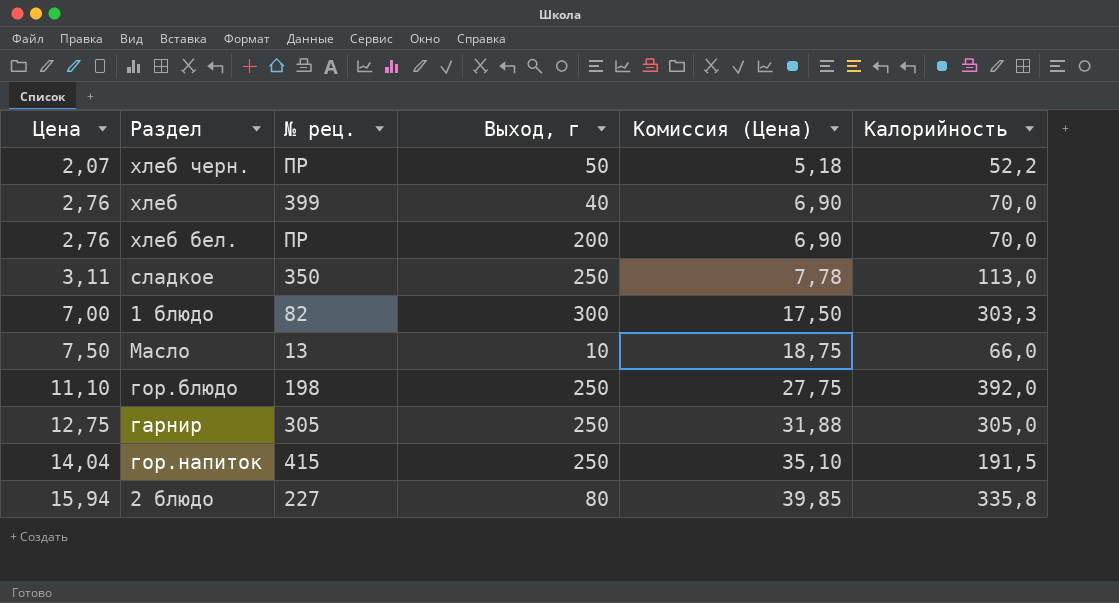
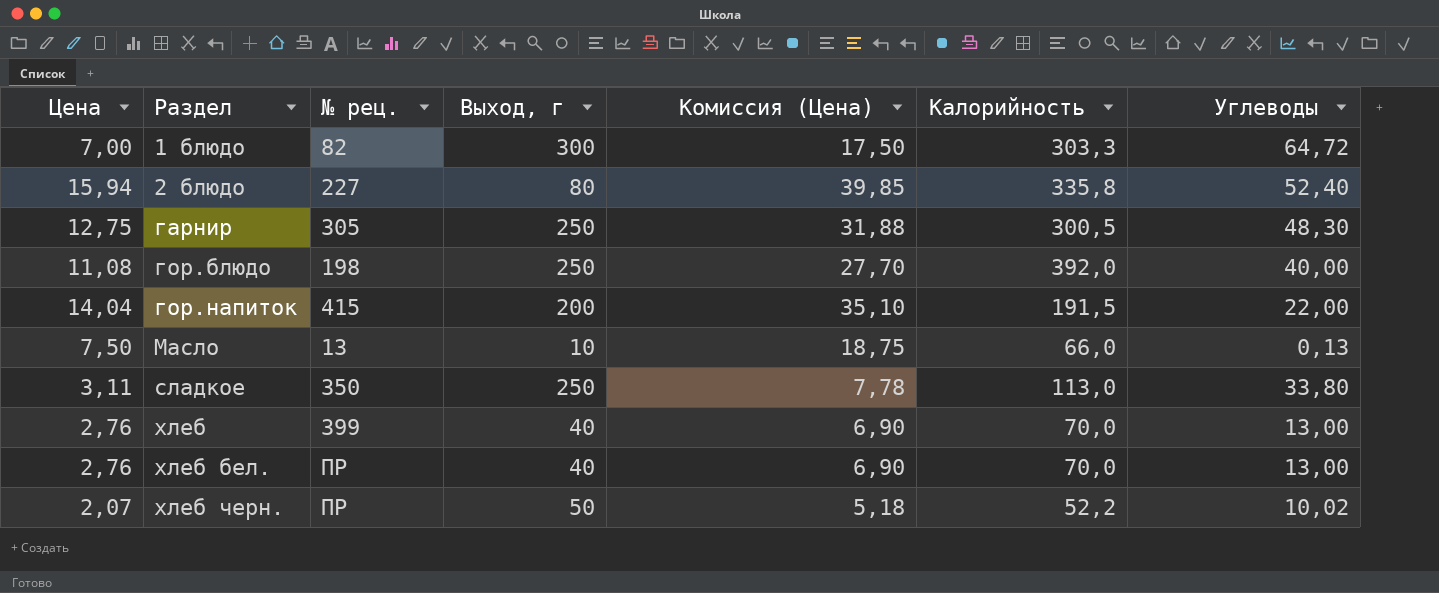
row order: Цена ascending -> Раздел ascending
column Углеводы | position: none -> 7
гарнир | Калорийность: 305,0 -> 300,5
гор.блюдо | Цена: 11,10 -> 11,08
гор.блюдо | Комиссия (Цена): 27,75 -> 27,70
гор.напиток | Выход, г: 250 -> 200
хлеб бел. | Выход, г: 200 -> 40

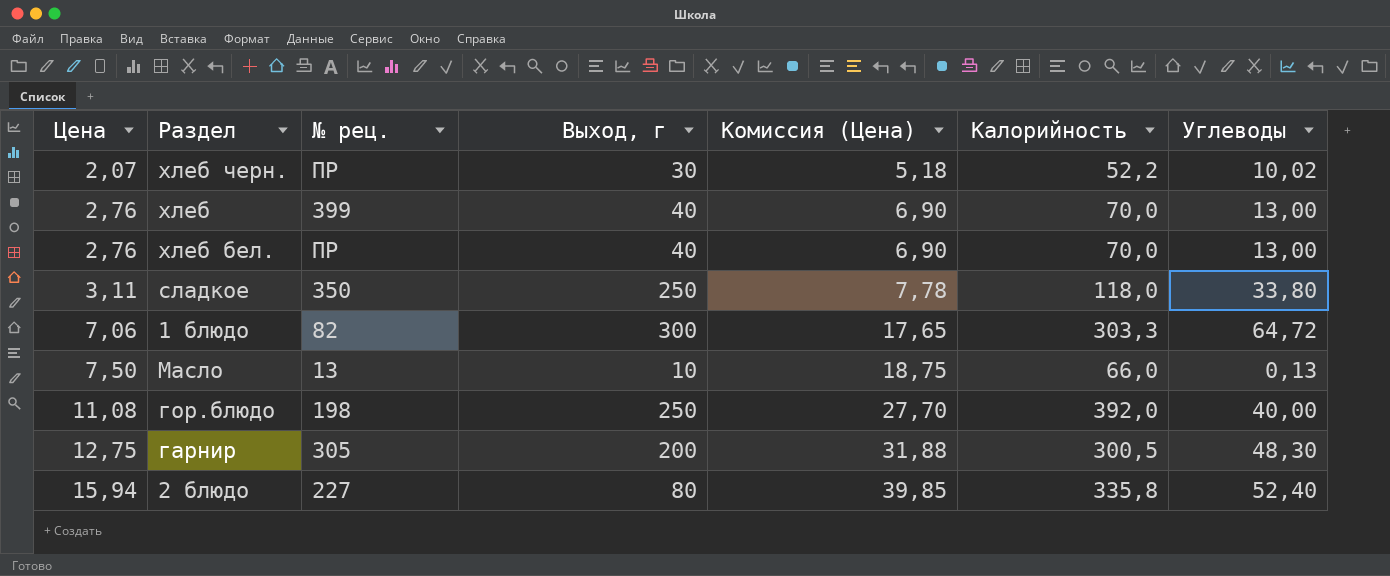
row order: Раздел ascending -> Цена ascending
row гор.напиток: 14,04 | 415 | 200 | 35,10 | 191,5 | 22,00 -> none
хлеб черн. | Выход, г: 50 -> 30
сладкое | Калорийность: 113,0 -> 118,0
1 блюдо | Цена: 7,00 -> 7,06
1 блюдо | Комиссия (Цена): 17,50 -> 17,65
гарнир | Выход, г: 250 -> 200

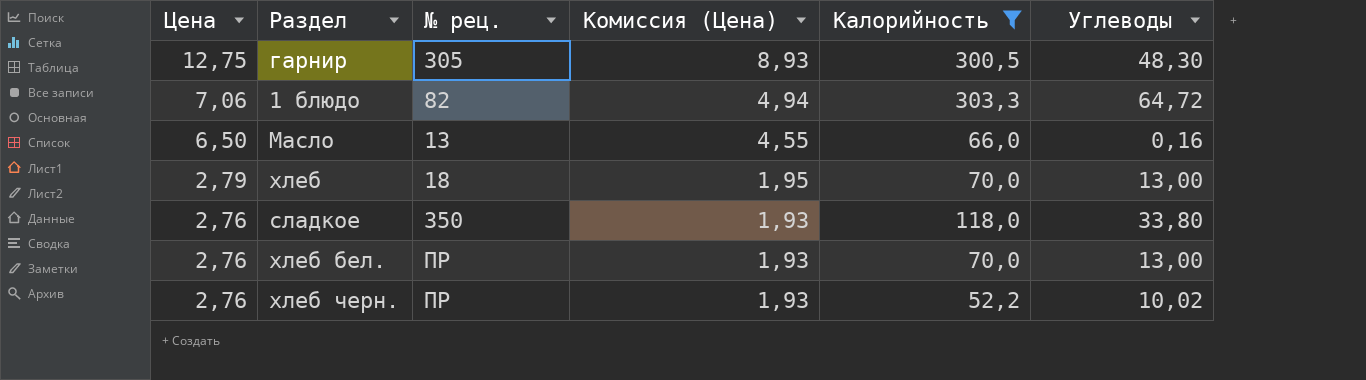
filter: none -> Калорийность <= 303,3
row order: Цена ascending -> Цена descending
column Выход, г | position: 4 -> none
column Комиссия (Цена) | formula: [Цена] * 2,5 -> [Цена] * 0,7
Масло | Цена: 7,50 -> 6,50
Масло | Углеводы: 0,13 -> 0,16
хлеб | Цена: 2,76 -> 2,79
хлеб | № рец.: 399 -> 18
сладкое | Цена: 3,11 -> 2,76
хлеб черн. | Цена: 2,07 -> 2,76

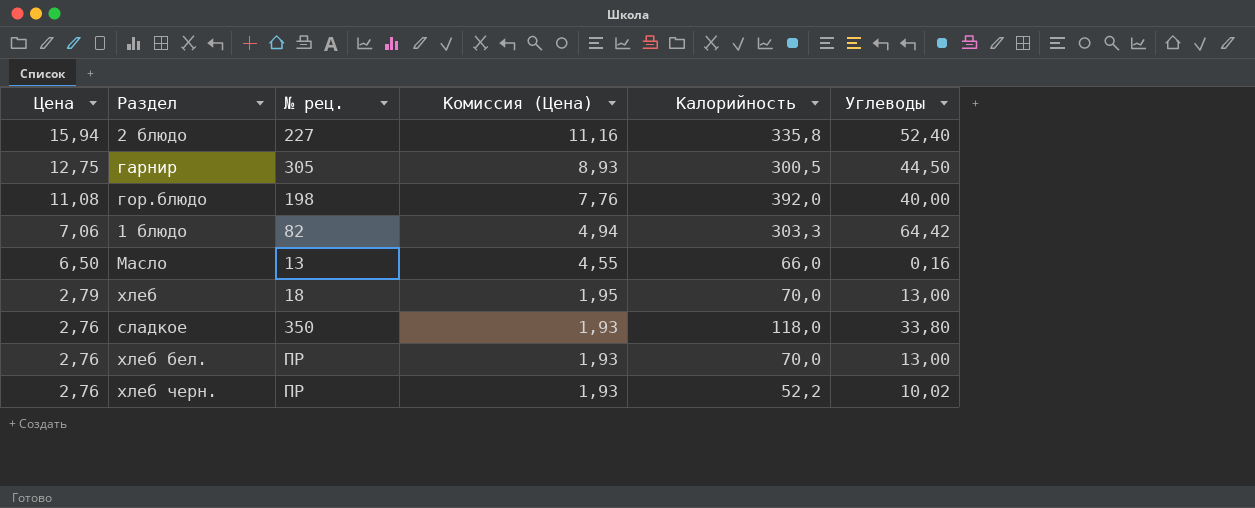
filter: Калорийность <= 303,3 -> none
гарнир | Углеводы: 48,30 -> 44,50
1 блюдо | Углеводы: 64,72 -> 64,42

